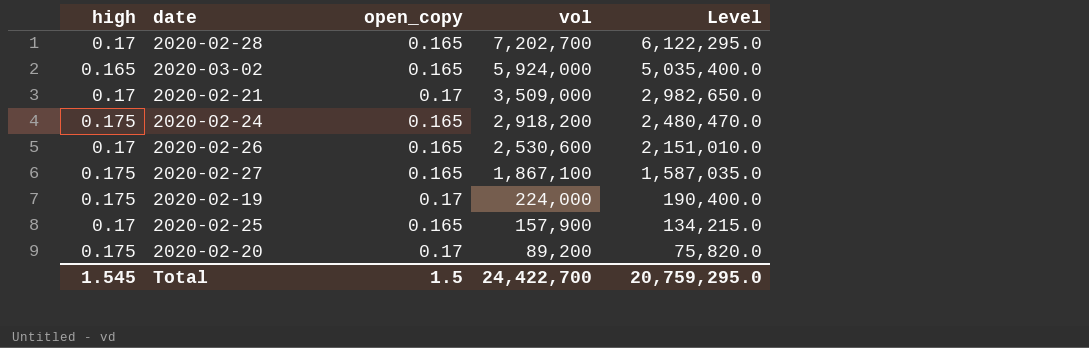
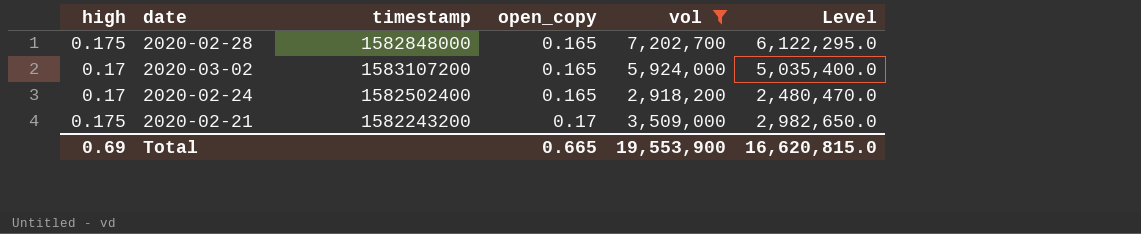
filter: none -> vol >= 2,918,200
row order: vol descending -> open_copy ascending
column timestamp | position: none -> 3
2020-02-28 | high: 0.17 -> 0.175
2020-03-02 | high: 0.165 -> 0.17
2020-02-24 | high: 0.175 -> 0.17
2020-02-21 | high: 0.17 -> 0.175
Total | high: 1.545 -> 0.69
Total | open_copy: 1.5 -> 0.665
Total | vol: 24,422,700 -> 19,553,900
Total | Level: 20,759,295.0 -> 16,620,815.0

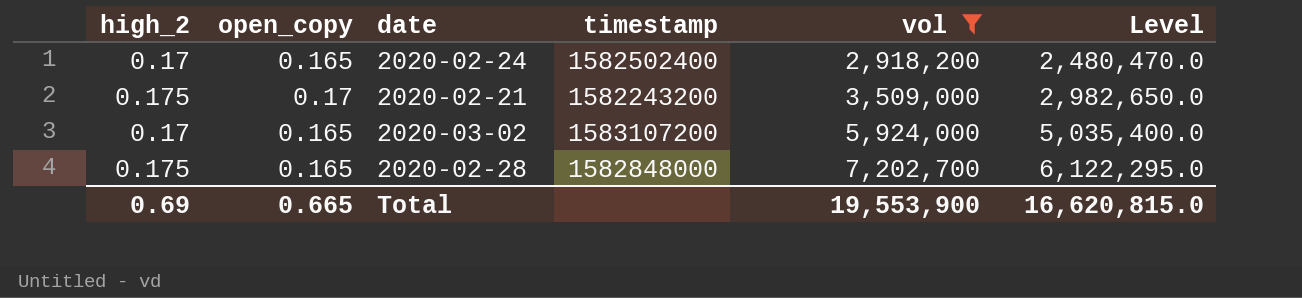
row order: open_copy ascending -> vol ascending
column name: high -> high_2
column open_copy | position: 4 -> 2

